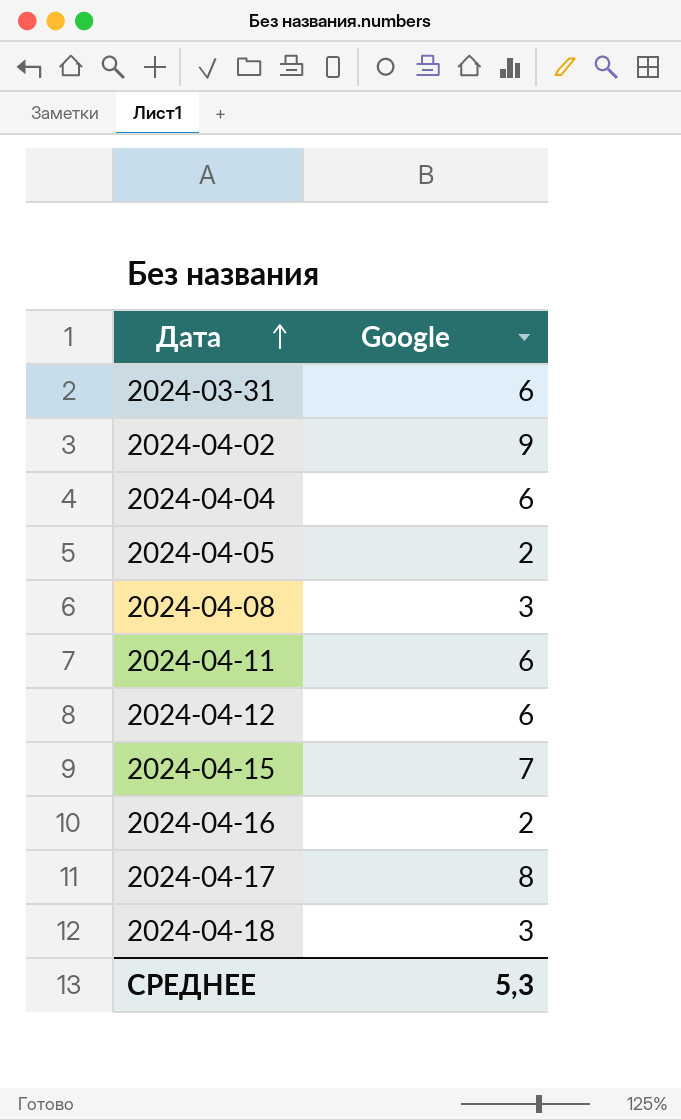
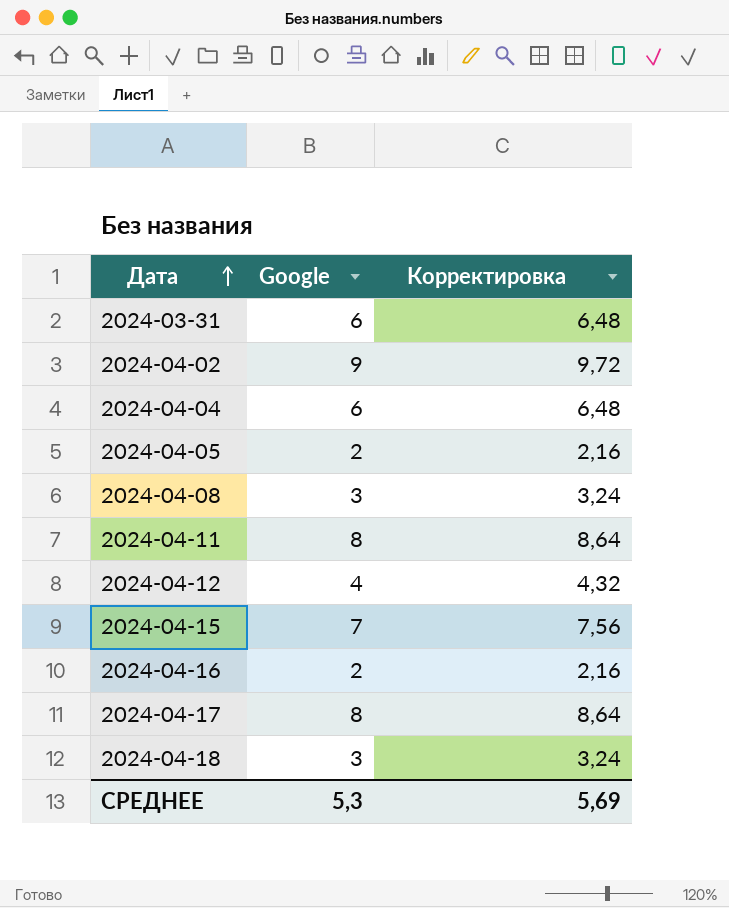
column Корректировка | formula: none -> [Google] * 1,08
2024-04-11 | Google: 6 -> 8
2024-04-12 | Google: 6 -> 4

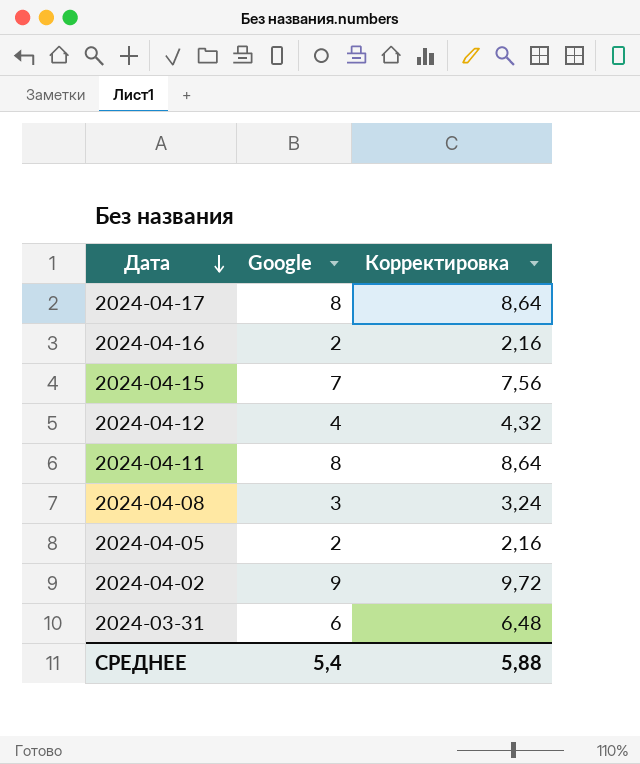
row order: Дата ascending -> Дата descending
row 2024-04-04: 6 | 6,48 -> none
row 2024-04-18: 3 | 3,24 -> none
СРЕДНЕЕ | Google: 5,3 -> 5,4
СРЕДНЕЕ | Корректировка: 5,69 -> 5,88

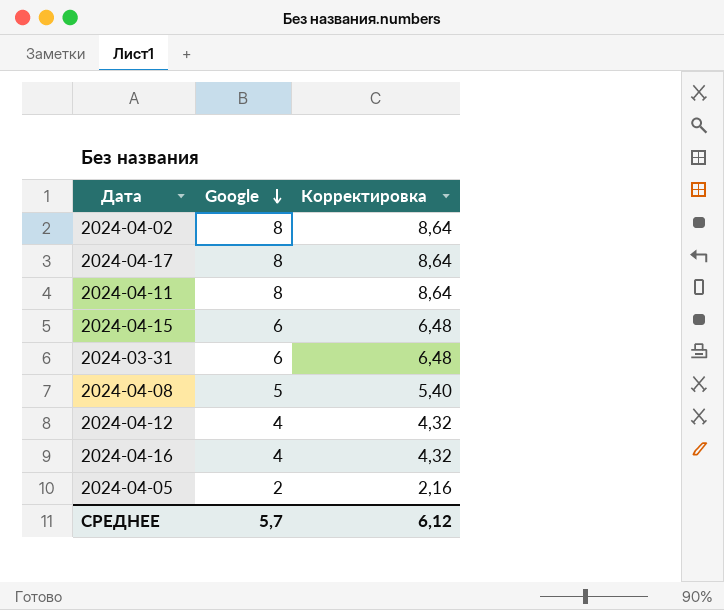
row order: Дата descending -> Google descending
2024-04-02 | Google: 9 -> 8
2024-04-02 | Корректировка: 9,72 -> 8,64
2024-04-15 | Google: 7 -> 6
2024-04-15 | Корректировка: 7,56 -> 6,48
2024-04-08 | Google: 3 -> 5
2024-04-08 | Корректировка: 3,24 -> 5,40
2024-04-16 | Google: 2 -> 4
2024-04-16 | Корректировка: 2,16 -> 4,32
СРЕДНЕЕ | Google: 5,4 -> 5,7
СРЕДНЕЕ | Корректировка: 5,88 -> 6,12

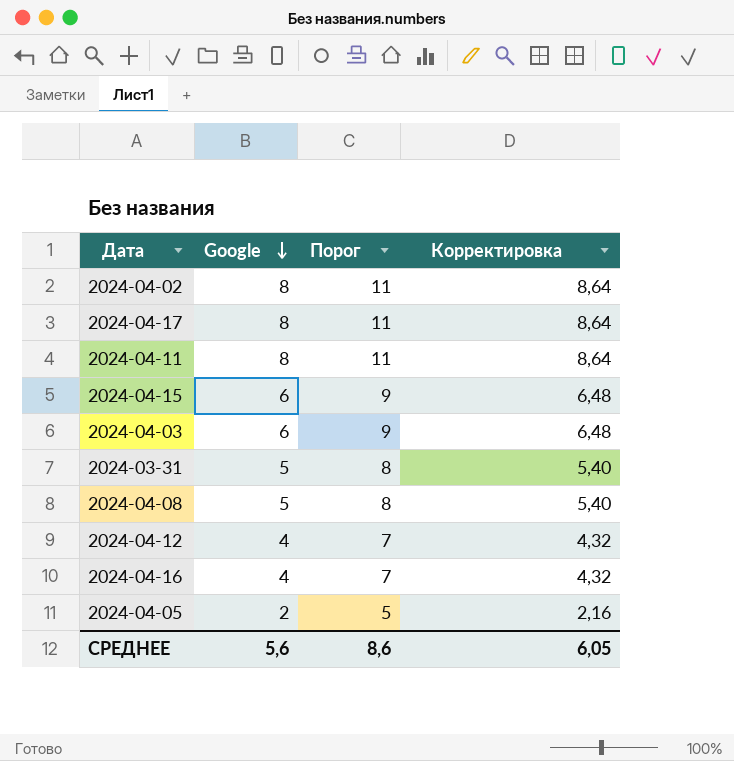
column Порог | formula: none -> [Google] + 3
row 2024-04-03: none -> 6 | 9 | 6,48
2024-03-31 | Google: 6 -> 5
2024-03-31 | Корректировка: 6,48 -> 5,40
СРЕДНЕЕ | Google: 5,7 -> 5,6
СРЕДНЕЕ | Корректировка: 6,12 -> 6,05

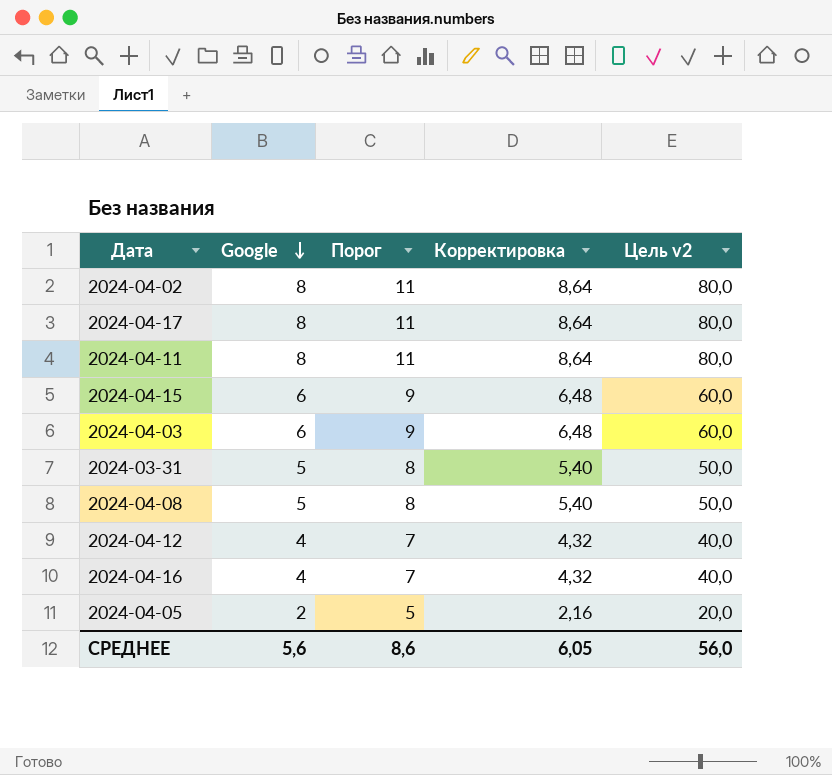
column Цель v2 | formula: none -> [Google] * 10

